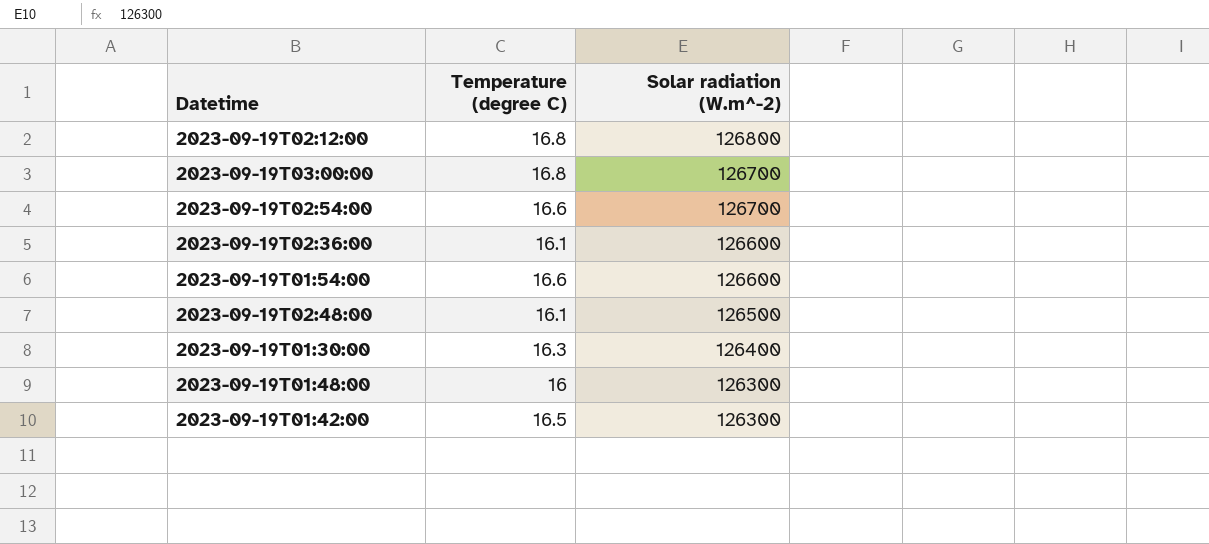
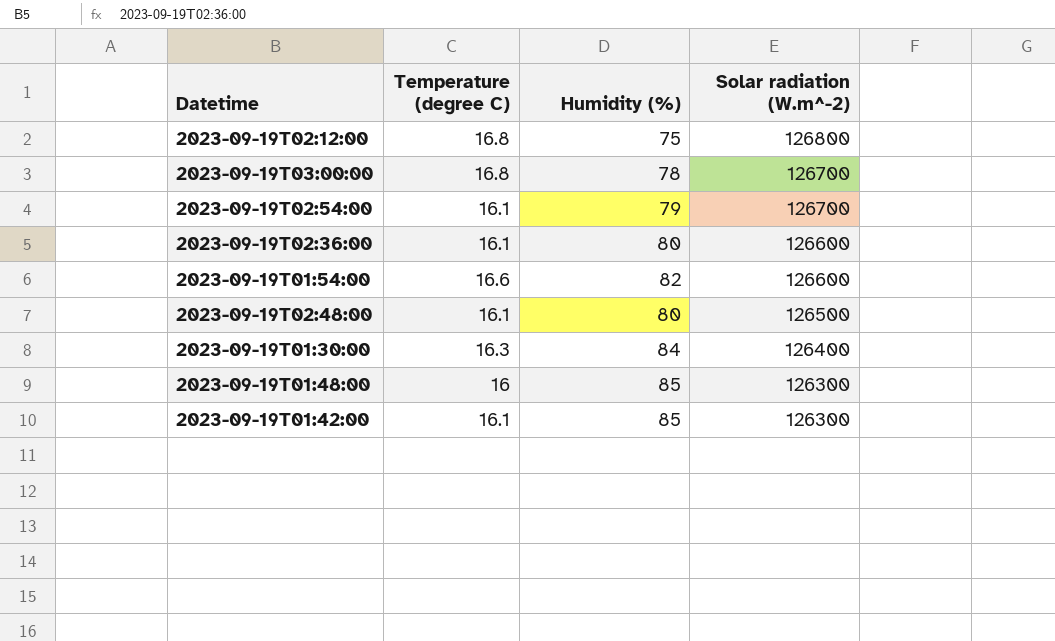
column Humidity (%) | position: none -> 3
2023-09-19T02:54:00 | Temperature (degree C): 16.6 -> 16.1
2023-09-19T01:42:00 | Temperature (degree C): 16.5 -> 16.1

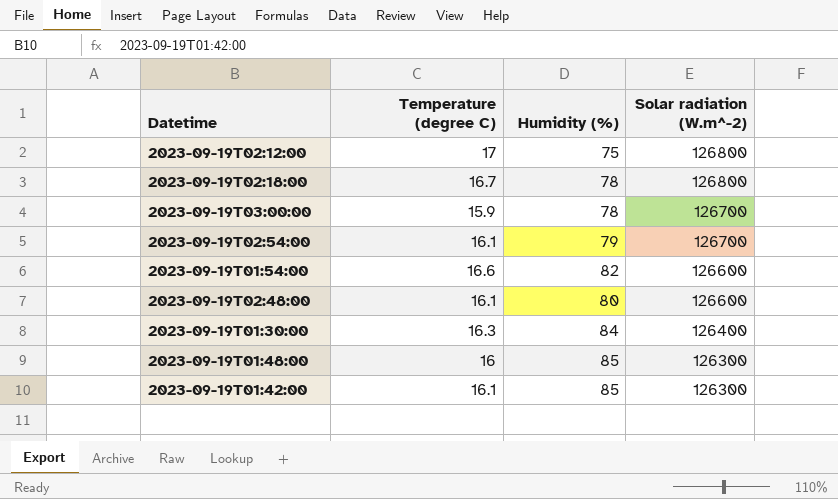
row 2023-09-19T02:36:00: 16.1 | 80 | 126600 -> none
2023-09-19T02:12:00 | Temperature (degree C): 16.8 -> 17
row 2023-09-19T02:18:00: none -> 16.7 | 78 | 126800
2023-09-19T03:00:00 | Temperature (degree C): 16.8 -> 15.9
2023-09-19T02:48:00 | Solar radiation (W.m^-2): 126500 -> 126600

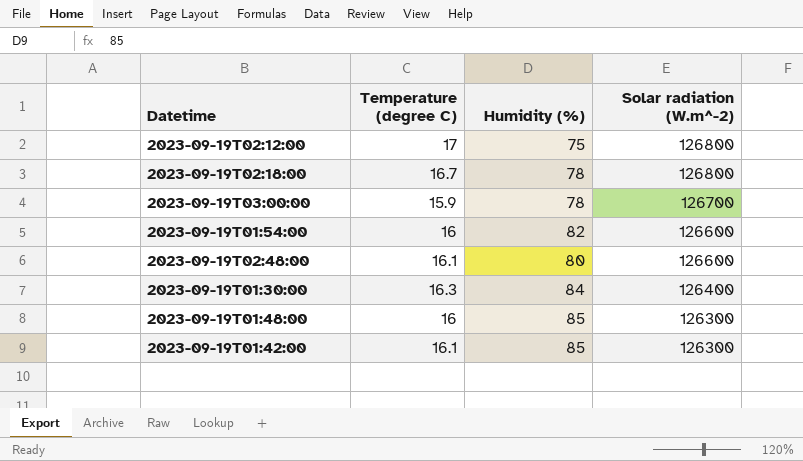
row 2023-09-19T02:54:00: 16.1 | 79 | 126700 -> none
2023-09-19T01:54:00 | Temperature (degree C): 16.6 -> 16

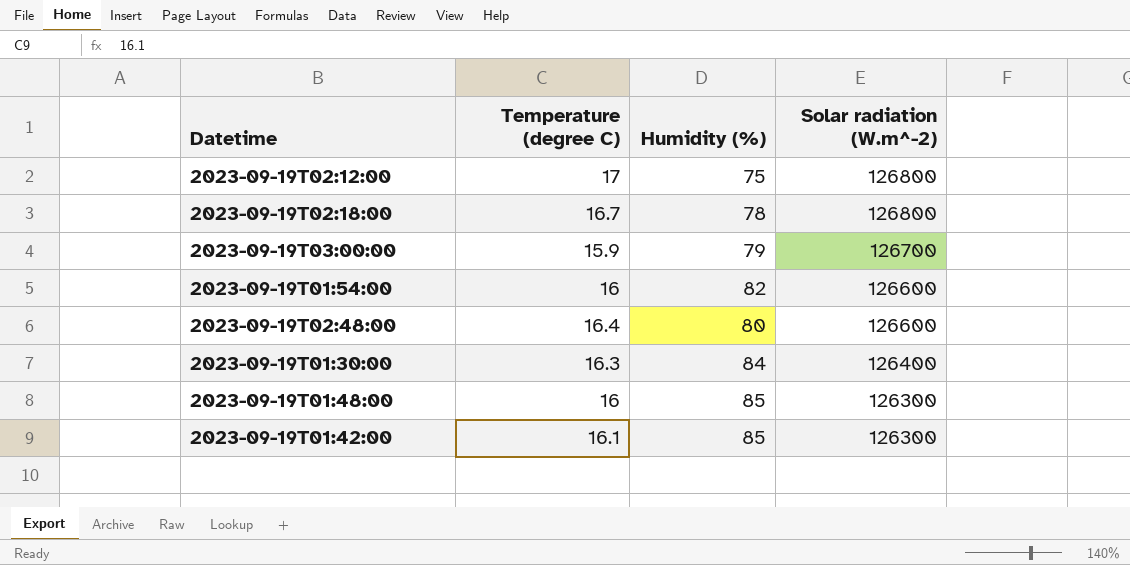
2023-09-19T03:00:00 | Humidity (%): 78 -> 79
2023-09-19T02:48:00 | Temperature (degree C): 16.1 -> 16.4

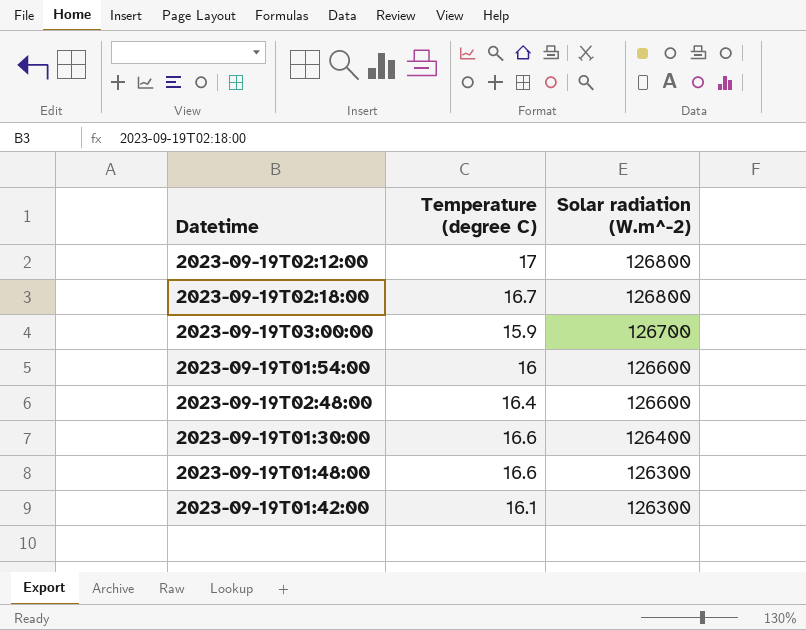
column Humidity (%) | position: 3 -> none
2023-09-19T01:30:00 | Temperature (degree C): 16.3 -> 16.6
2023-09-19T01:48:00 | Temperature (degree C): 16 -> 16.6

